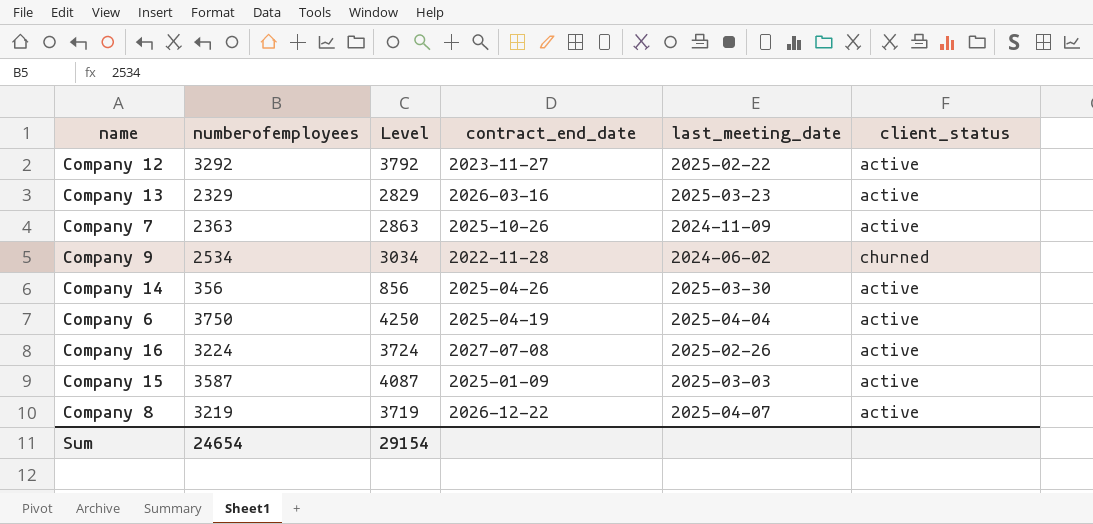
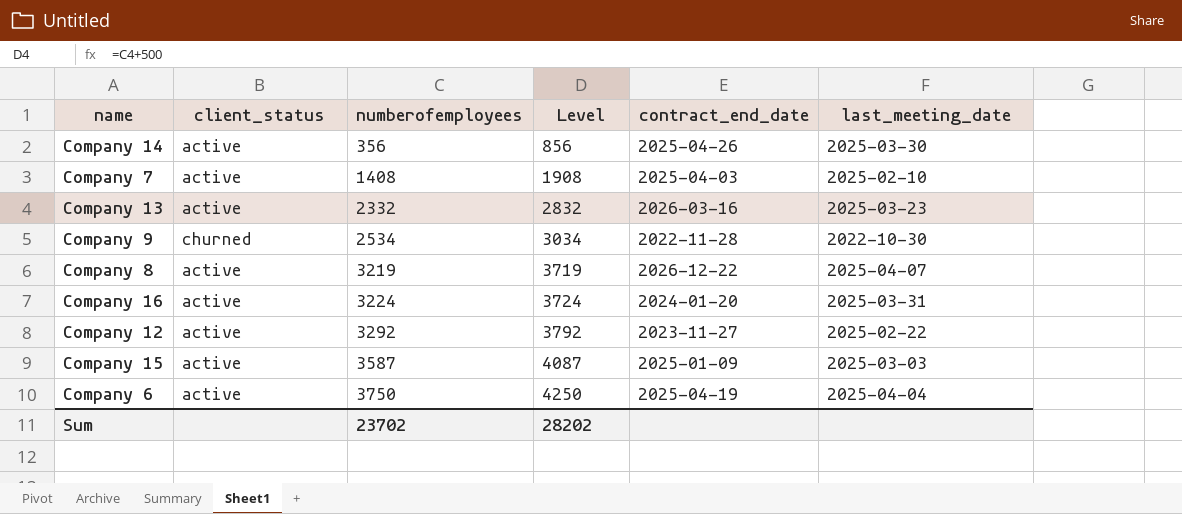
row order: none -> numberofemployees ascending
column client_status | position: 6 -> 2
Company 7 | numberofemployees: 2363 -> 1408
Company 7 | Level: 2863 -> 1908
Company 7 | contract_end_date: 2025-10-26 -> 2025-04-03
Company 7 | last_meeting_date: 2024-11-09 -> 2025-02-10
Company 13 | numberofemployees: 2329 -> 2332
Company 13 | Level: 2829 -> 2832
Company 9 | last_meeting_date: 2024-06-02 -> 2022-10-30
Company 16 | contract_end_date: 2027-07-08 -> 2024-01-20
Company 16 | last_meeting_date: 2025-02-26 -> 2025-03-31
Sum | numberofemployees: 24654 -> 23702
Sum | Level: 29154 -> 28202

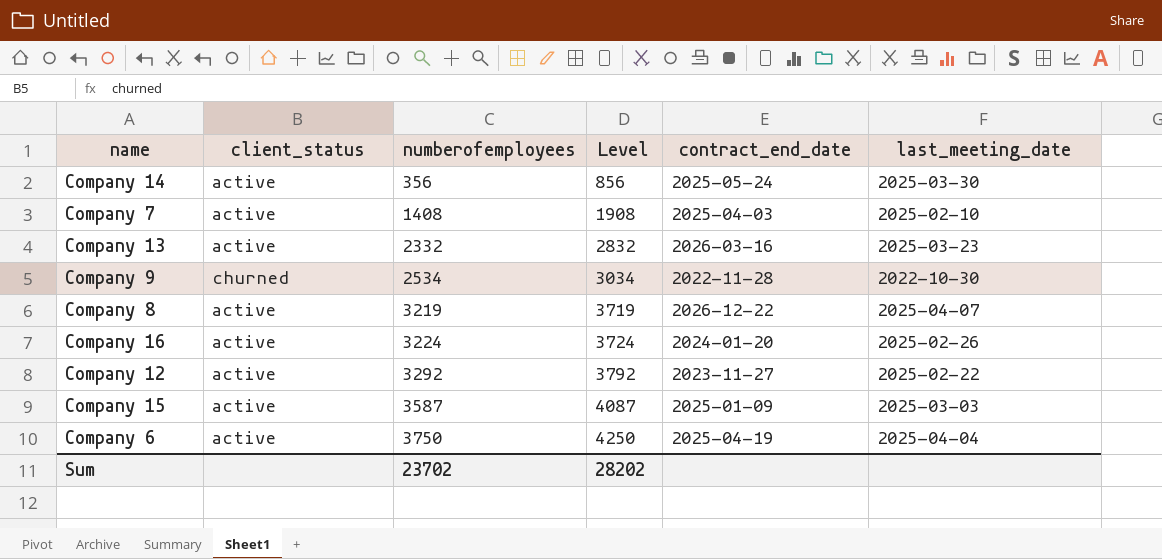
Company 14 | contract_end_date: 2025-04-26 -> 2025-05-24
Company 16 | last_meeting_date: 2025-03-31 -> 2025-02-26

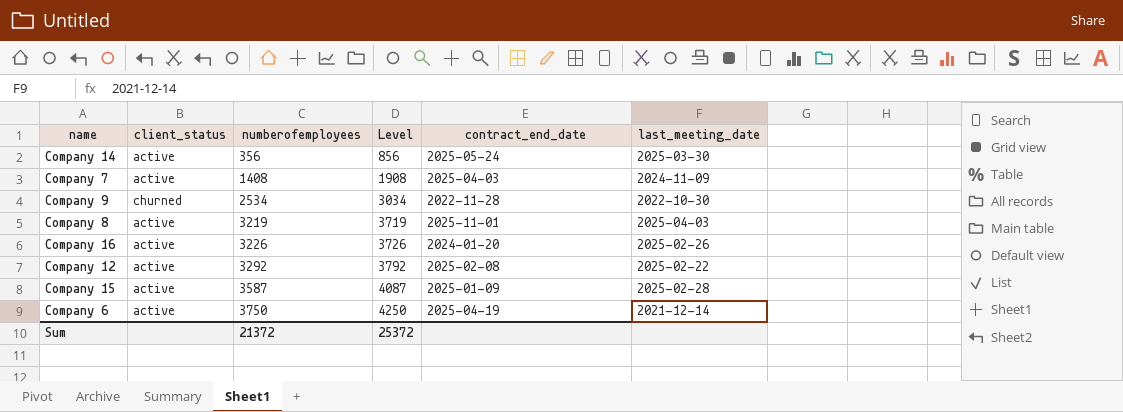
row Company 13: active | 2332 | 2832 | 2026-03-16 | 2025-03-23 -> none
Company 7 | last_meeting_date: 2025-02-10 -> 2024-11-09
Company 8 | contract_end_date: 2026-12-22 -> 2025-11-01
Company 8 | last_meeting_date: 2025-04-07 -> 2025-04-03
Company 16 | numberofemployees: 3224 -> 3226
Company 16 | Level: 3724 -> 3726
Company 12 | contract_end_date: 2023-11-27 -> 2025-02-08
Company 15 | last_meeting_date: 2025-03-03 -> 2025-02-28
Company 6 | last_meeting_date: 2025-04-04 -> 2021-12-14
Sum | numberofemployees: 23702 -> 21372
Sum | Level: 28202 -> 25372

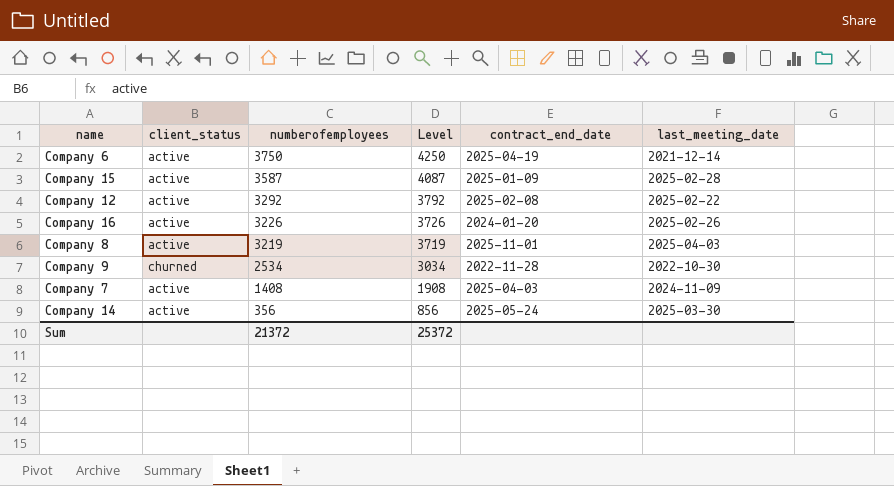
row order: numberofemployees ascending -> numberofemployees descending

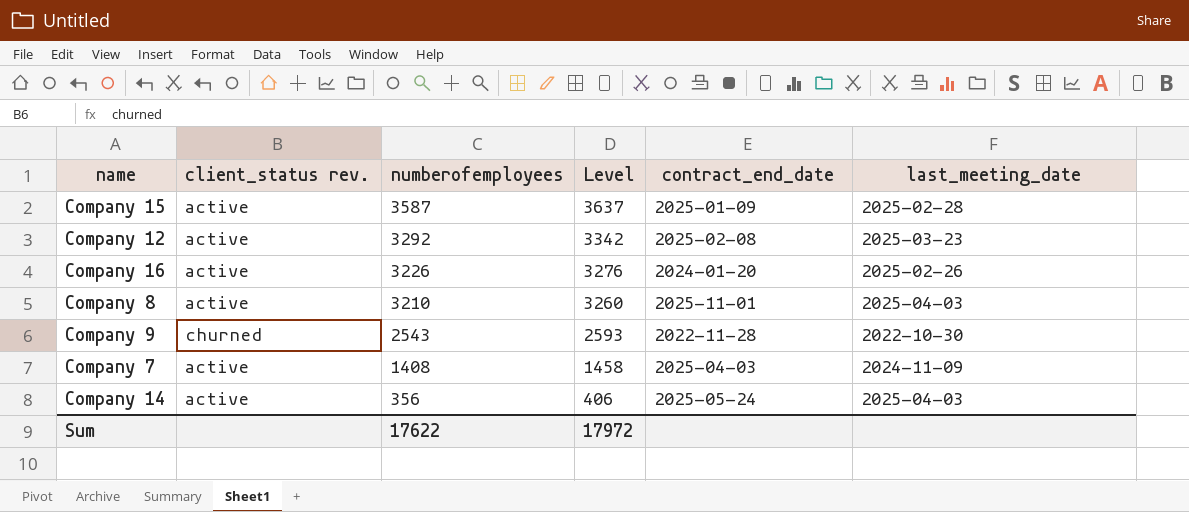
column name: client_status -> client_status rev.
column Level | formula: [numberofemployees] + 500 -> [numberofemployees] + 50
row Company 6: active | 3750 | 4250 | 2025-04-19 | 2021-12-14 -> none
Company 12 | last_meeting_date: 2025-02-22 -> 2025-03-23
Company 8 | numberofemployees: 3219 -> 3210
Company 9 | numberofemployees: 2534 -> 2543
Company 14 | last_meeting_date: 2025-03-30 -> 2025-04-03
Sum | numberofemployees: 21372 -> 17622
Sum | Level: 25372 -> 17972

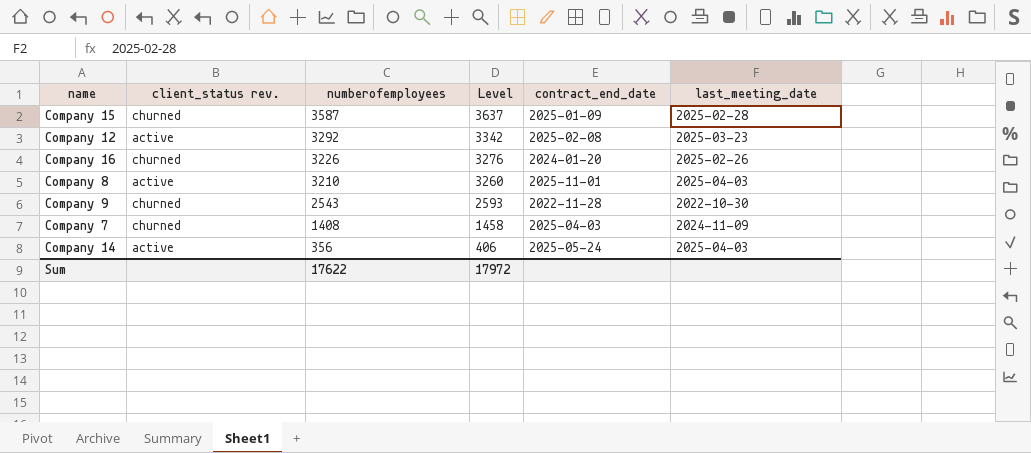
Company 15 | client_status rev.: active -> churned
Company 16 | client_status rev.: active -> churned
Company 7 | client_status rev.: active -> churned

